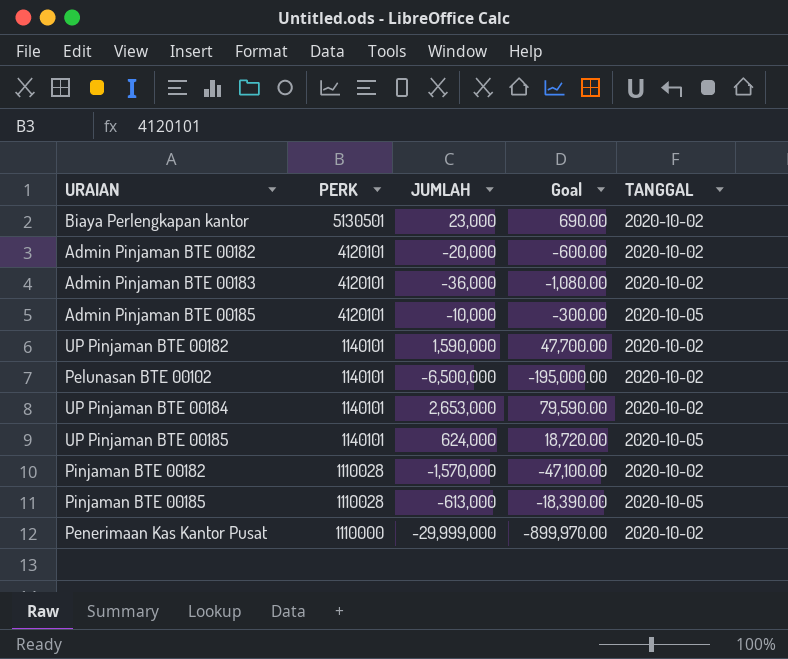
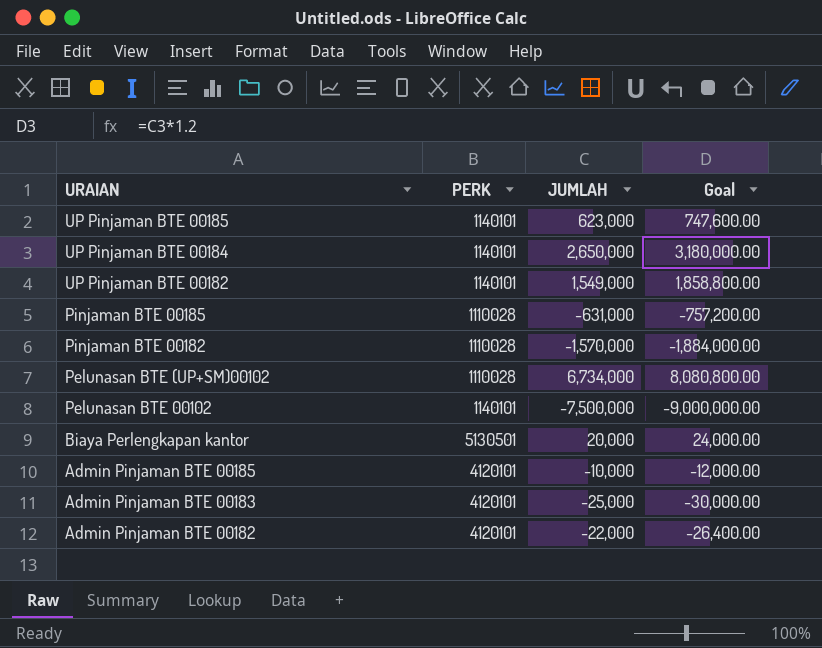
row order: PERK descending -> URAIAN descending
column TANGGAL | position: 5 -> none
column Goal | formula: [JUMLAH] * 0.03 -> [JUMLAH] * 1.2
row Penerimaan Kas Kantor Pusat: 1110000 | -29,999,000 | -899,970.00 | 2020-10-02 -> none
UP Pinjaman BTE 00185 | JUMLAH: 624,000 -> 623,000
UP Pinjaman BTE 00184 | JUMLAH: 2,653,000 -> 2,650,000
UP Pinjaman BTE 00182 | JUMLAH: 1,590,000 -> 1,549,000
Pinjaman BTE 00185 | JUMLAH: -613,000 -> -631,000
row Pelunasan BTE (UP+SM)00102: none -> 1110028 | 6,734,000 | 8,080,800.00
Pelunasan BTE 00102 | JUMLAH: -6,500,000 -> -7,500,000
Biaya Perlengkapan kantor | JUMLAH: 23,000 -> 20,000
Admin Pinjaman BTE 00183 | JUMLAH: -36,000 -> -25,000
Admin Pinjaman BTE 00182 | JUMLAH: -20,000 -> -22,000

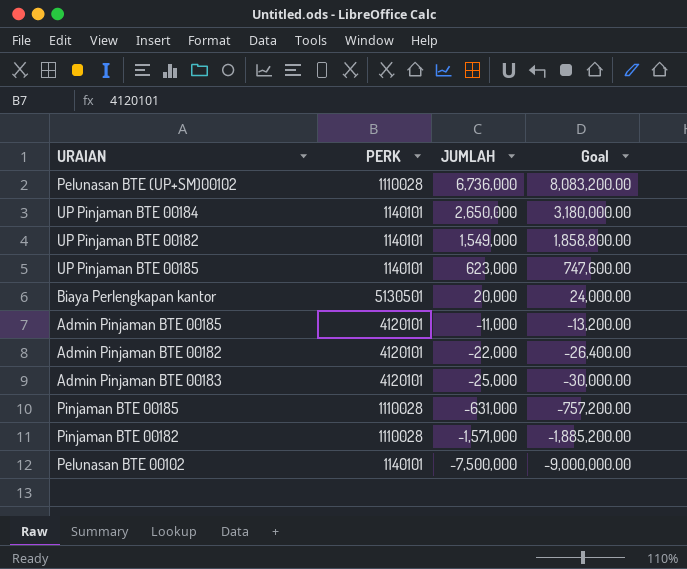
row order: URAIAN descending -> JUMLAH descending
Pelunasan BTE (UP+SM)00102 | JUMLAH: 6,734,000 -> 6,736,000
Pelunasan BTE (UP+SM)00102 | Goal: 8,080,800.00 -> 8,083,200.00
Admin Pinjaman BTE 00185 | JUMLAH: -10,000 -> -11,000
Admin Pinjaman BTE 00185 | Goal: -12,000.00 -> -13,200.00
Pinjaman BTE 00182 | JUMLAH: -1,570,000 -> -1,571,000
Pinjaman BTE 00182 | Goal: -1,884,000.00 -> -1,885,200.00

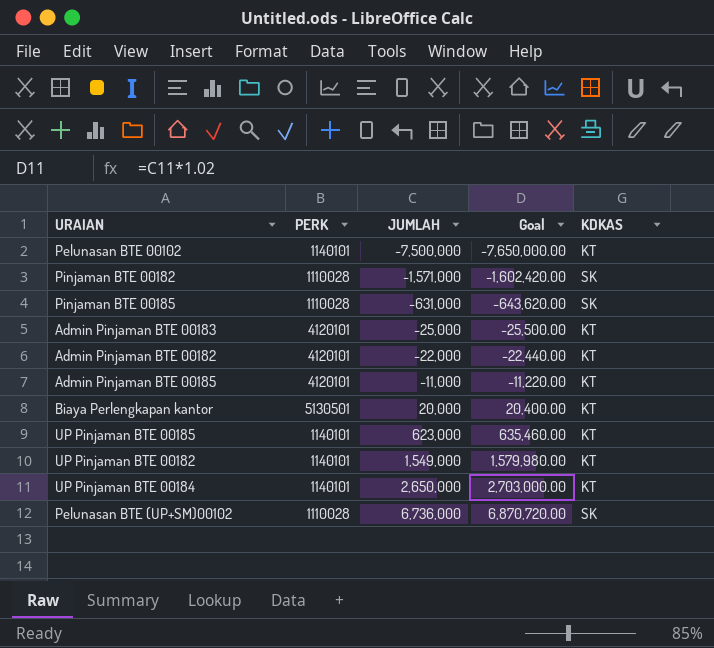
row order: JUMLAH descending -> JUMLAH ascending
column Goal | formula: [JUMLAH] * 1.2 -> [JUMLAH] * 1.02
column KDKAS | position: none -> 5

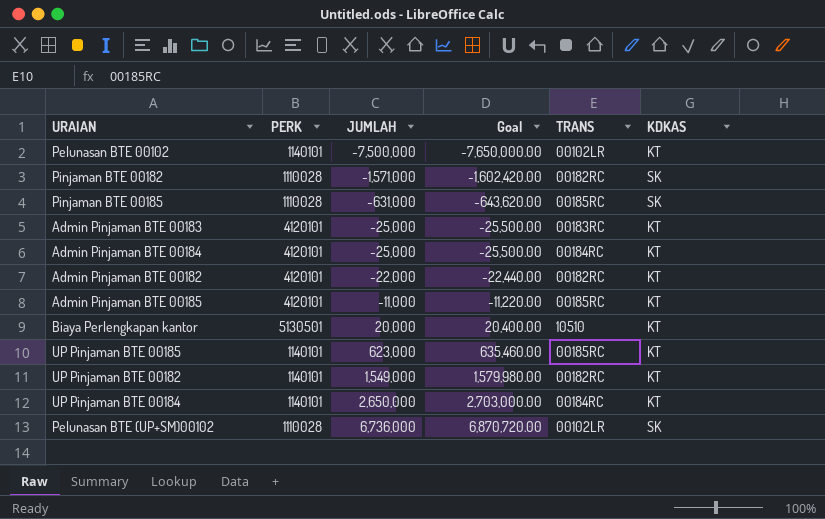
column TRANS | position: none -> 5
row Admin Pinjaman BTE 00184: none -> 4120101 | -25,000 | -25,500.00 | 00184RC | KT

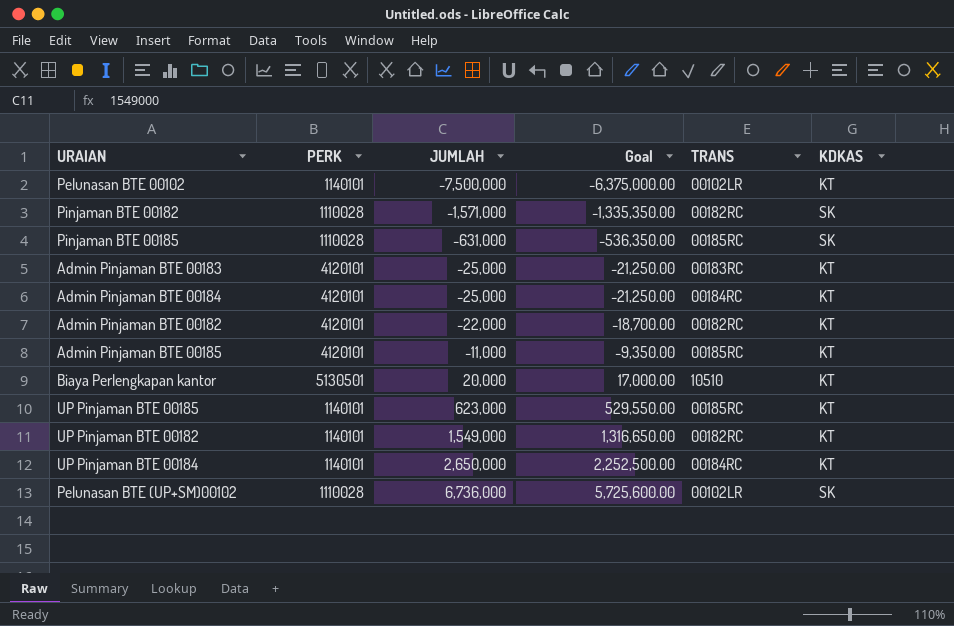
column Goal | formula: [JUMLAH] * 1.02 -> [JUMLAH] * 0.85

